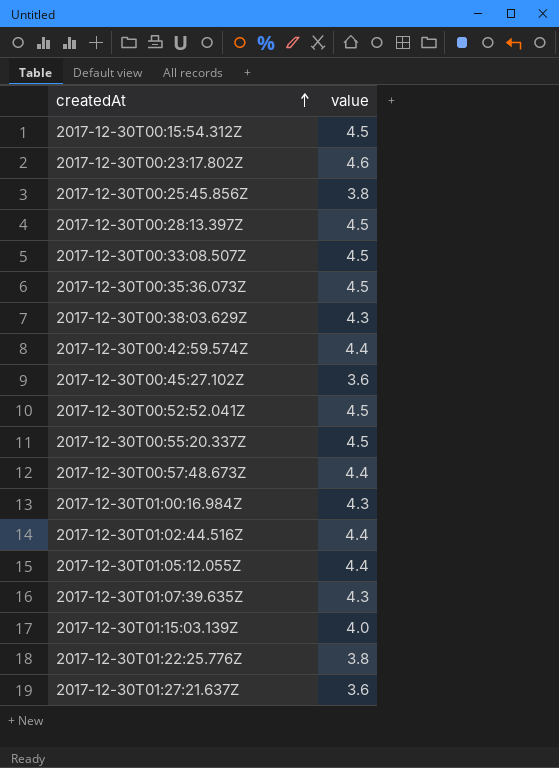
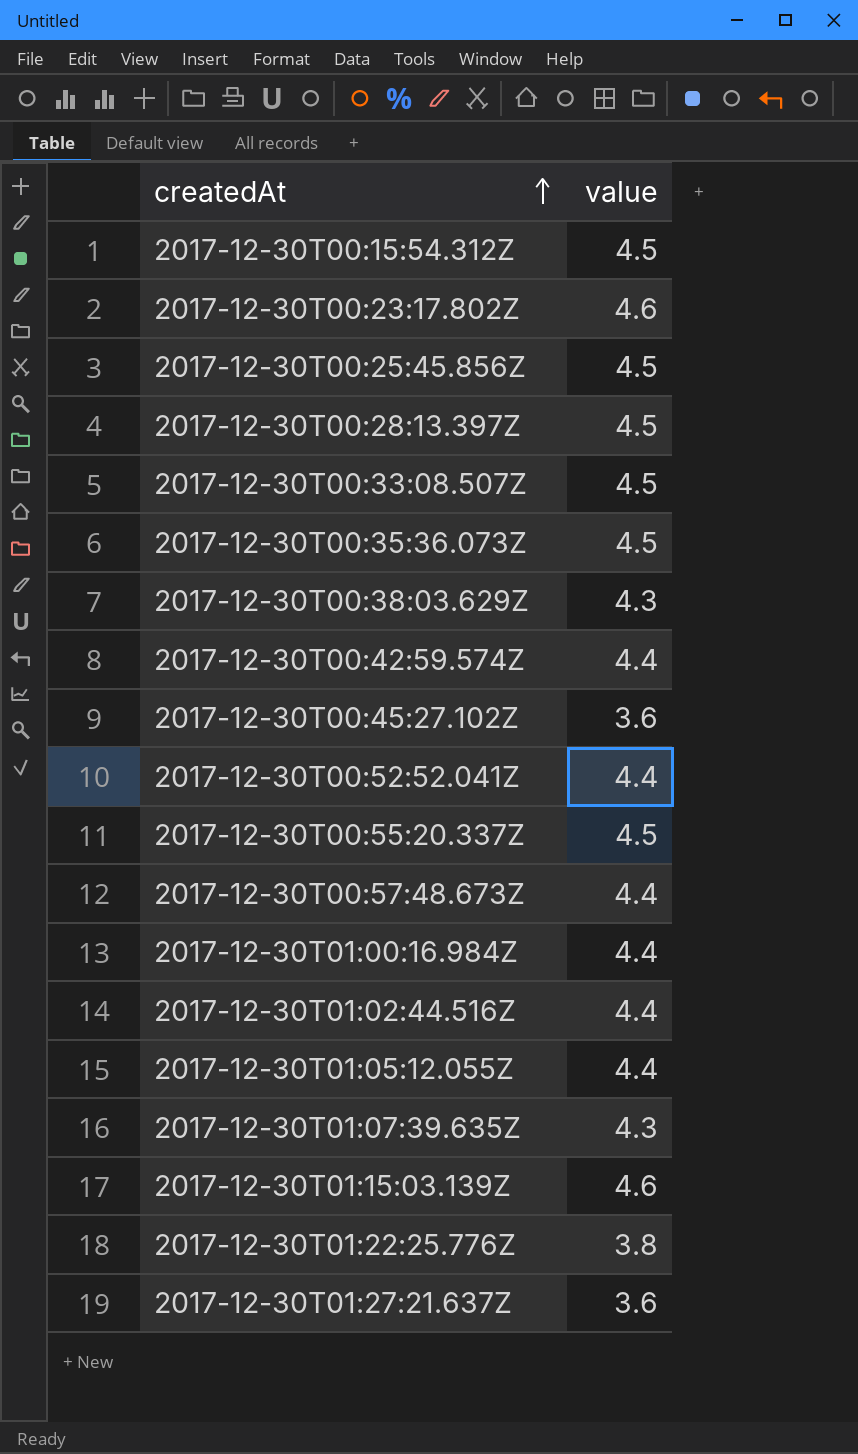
2017-12-30T00:25:45.856Z | value: 3.8 -> 4.5
2017-12-30T00:52:52.041Z | value: 4.5 -> 4.4
2017-12-30T01:00:16.984Z | value: 4.3 -> 4.4
2017-12-30T01:15:03.139Z | value: 4.0 -> 4.6

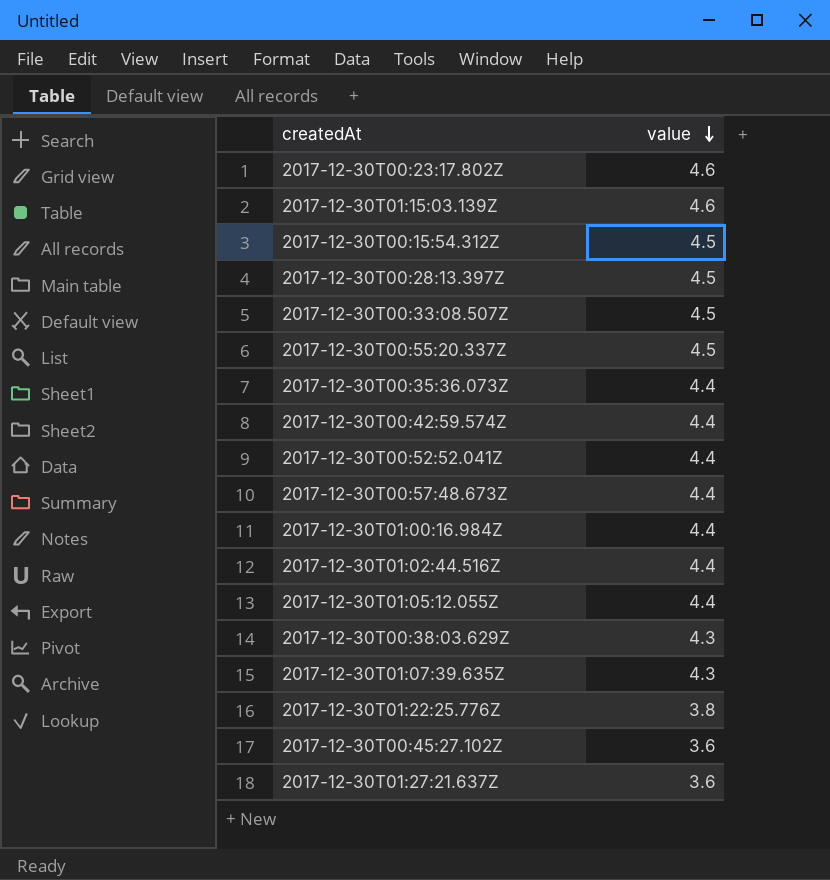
row order: createdAt ascending -> value descending
row 2017-12-30T00:25:45.856Z: 4.5 -> none
2017-12-30T00:35:36.073Z | value: 4.5 -> 4.4

